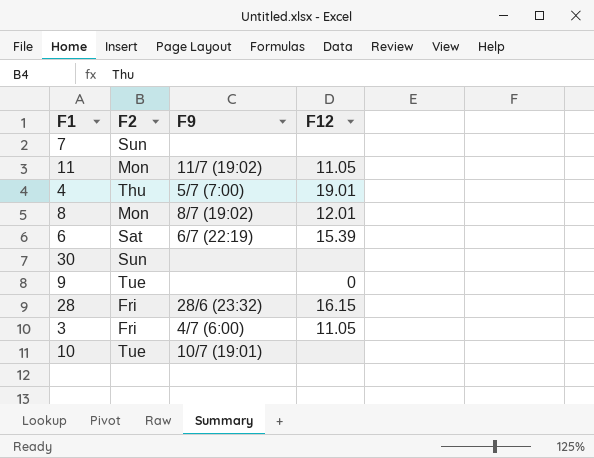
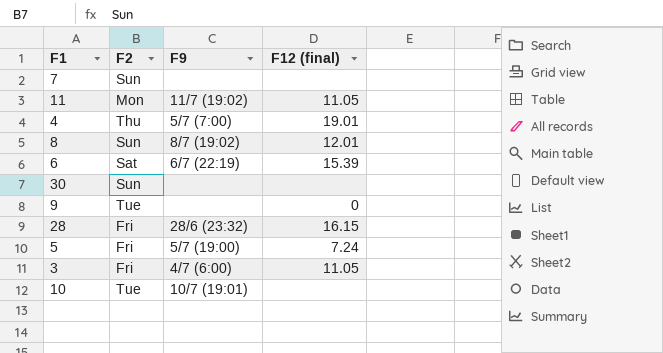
column name: F12 -> F12 (final)
8 | F2: Mon -> Sun
row 5: none -> Fri | 5/7 (19:00) | 7.24

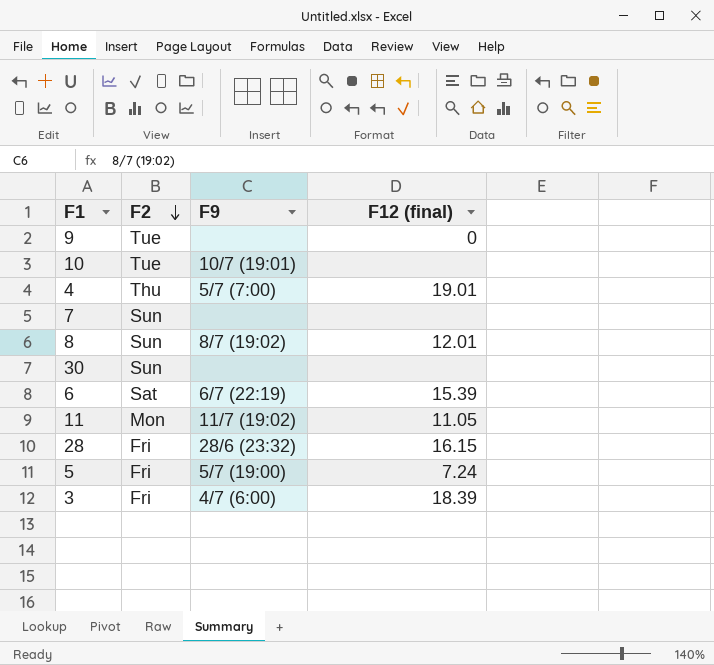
row order: none -> F2 descending
3 | F12 (final): 11.05 -> 18.39

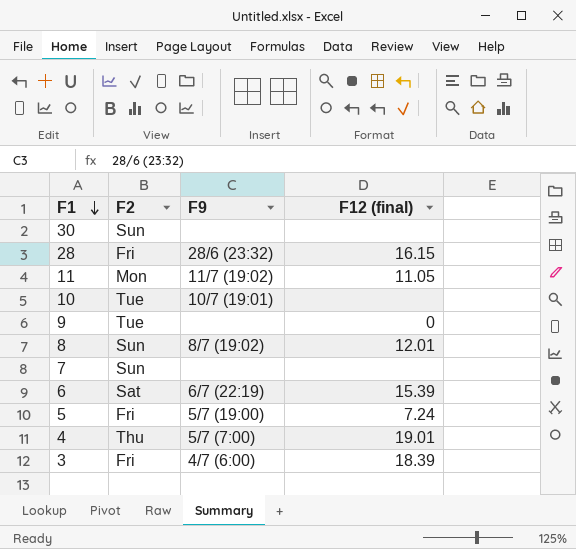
row order: F2 descending -> F1 descending

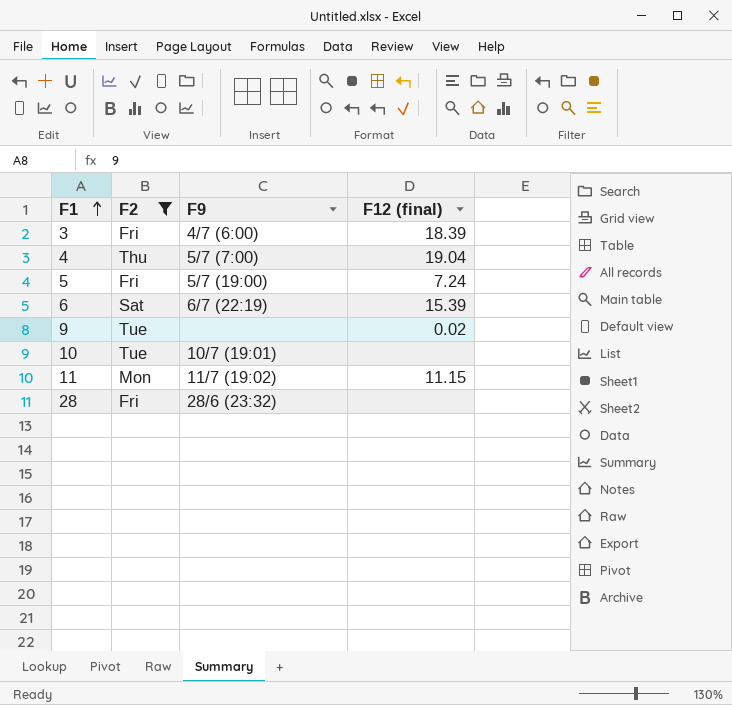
filter: none -> F2 != Sun
row order: F1 descending -> F1 ascending
4 | F12 (final): 19.01 -> 19.04
9 | F12 (final): 0 -> 0.02
11 | F12 (final): 11.05 -> 11.15
28 | F12 (final): 16.15 -> none

